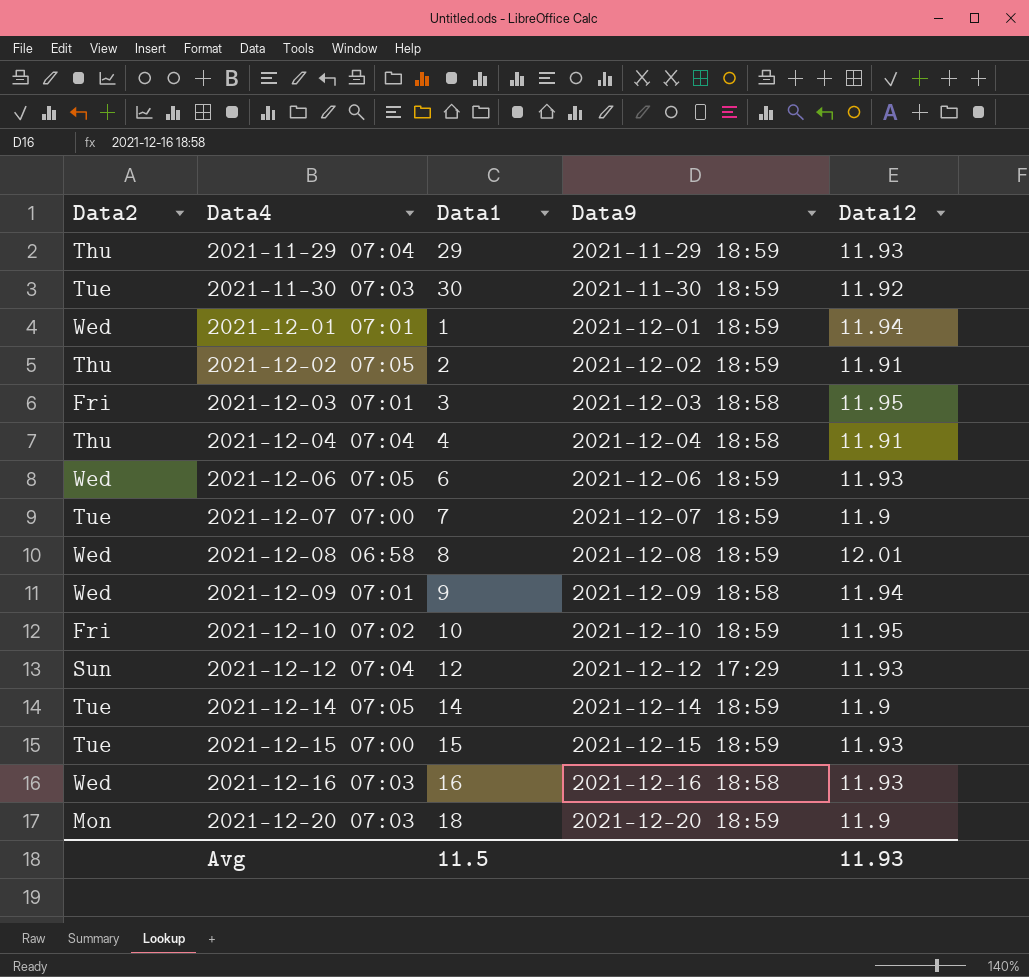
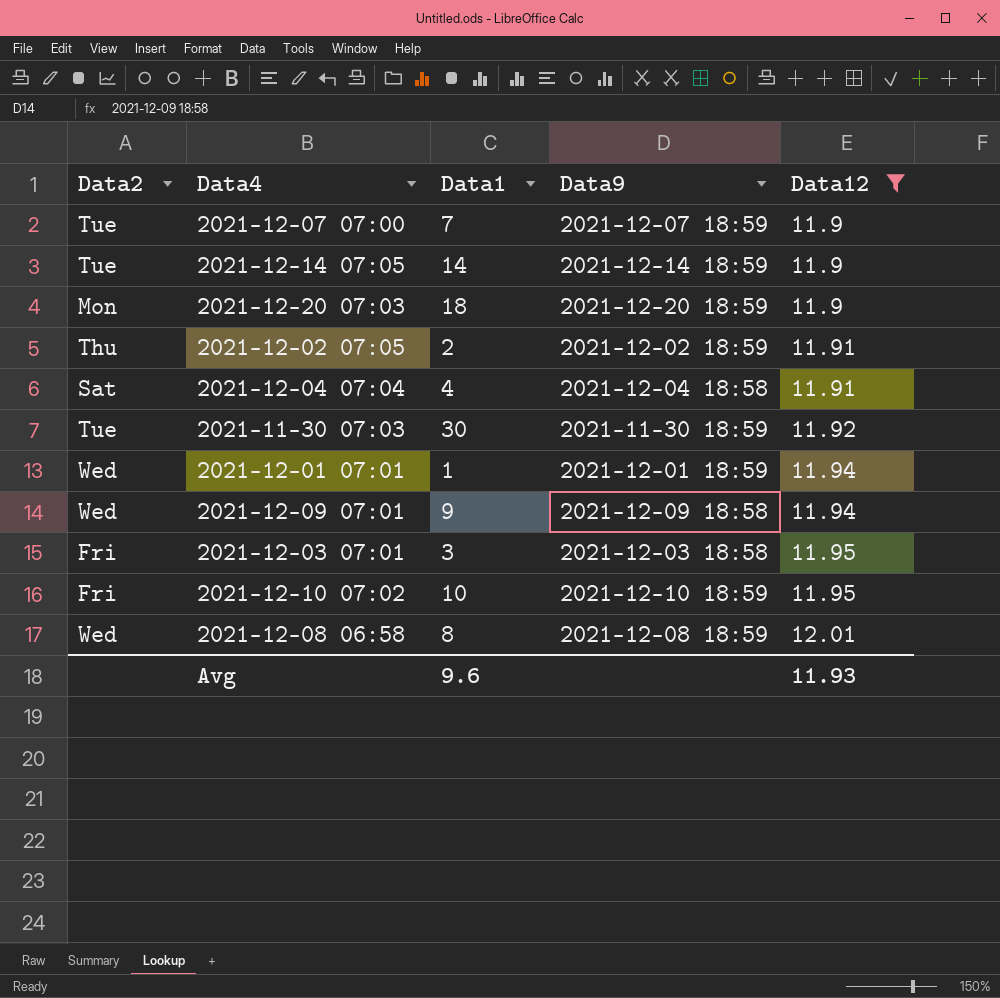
filter: none -> Data12 != 11.93
row order: Data4 ascending -> Data12 ascending
2021-12-04 07:04 | Data2: Thu -> Sat
Avg | Data1: 11.5 -> 9.6

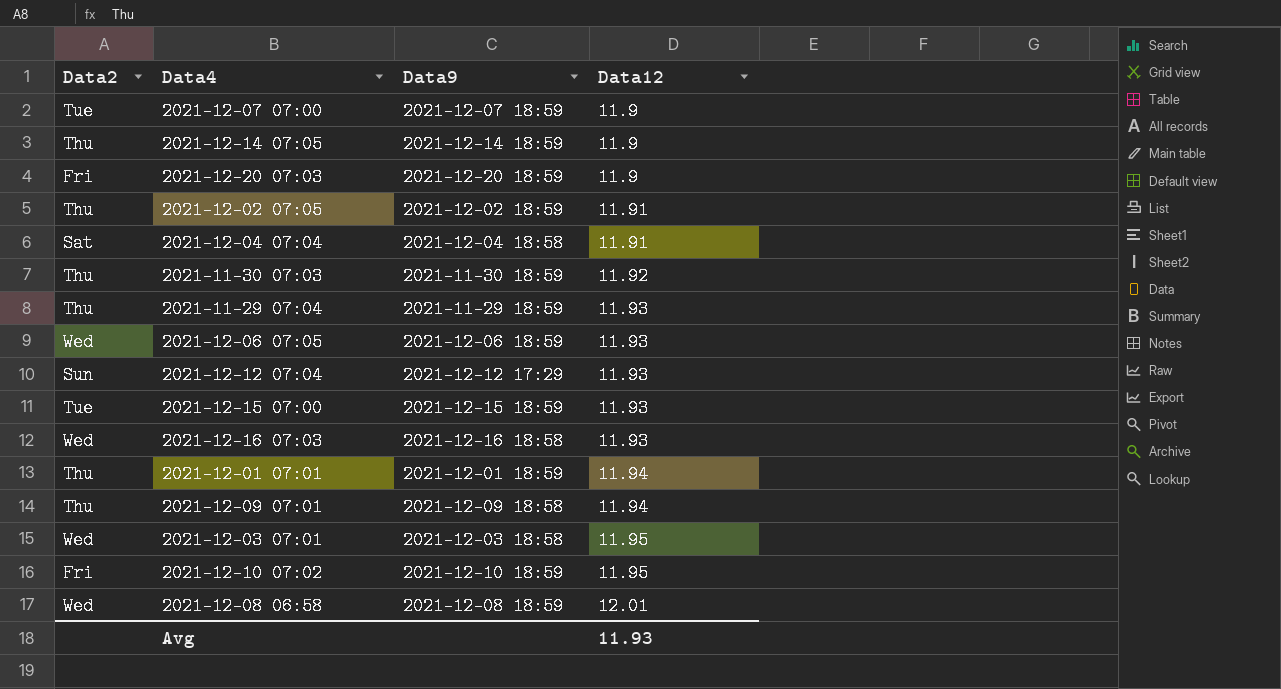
filter: Data12 != 11.93 -> none
column Data1 | position: 3 -> none
2021-12-14 07:05 | Data2: Tue -> Thu
2021-12-20 07:03 | Data2: Mon -> Fri
2021-11-30 07:03 | Data2: Tue -> Thu
2021-12-01 07:01 | Data2: Wed -> Thu
2021-12-09 07:01 | Data2: Wed -> Thu
2021-12-03 07:01 | Data2: Fri -> Wed

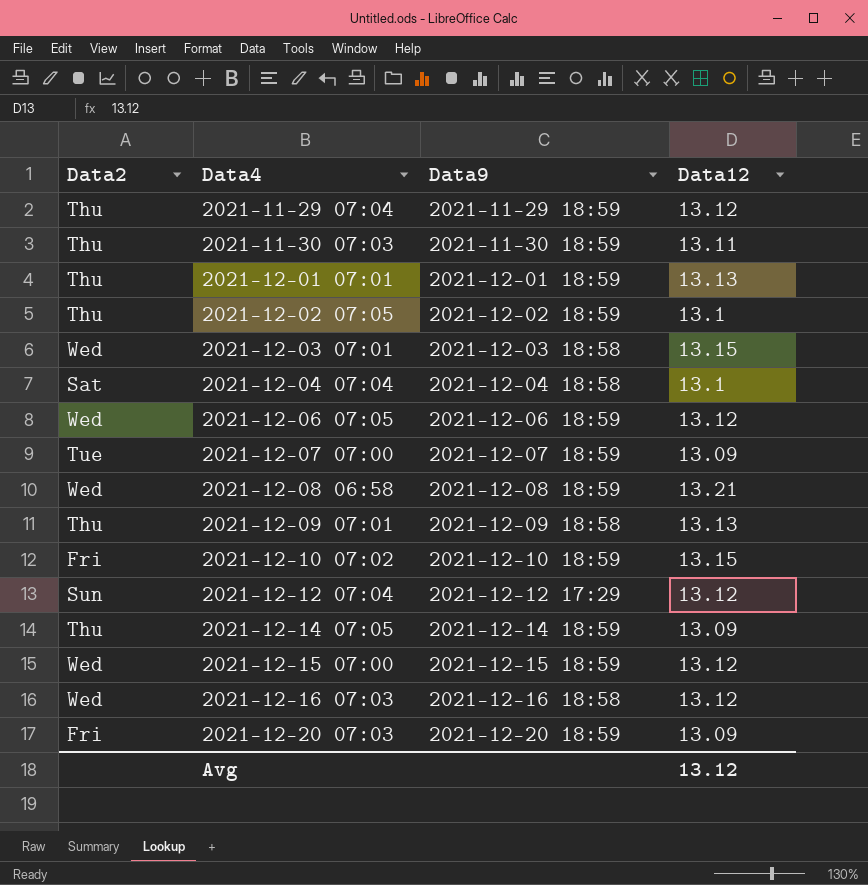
row order: Data12 ascending -> Data4 ascending
2021-11-29 07:04 | Data12: 11.93 -> 13.12
2021-11-30 07:03 | Data12: 11.92 -> 13.11
2021-12-01 07:01 | Data12: 11.94 -> 13.13
2021-12-02 07:05 | Data12: 11.91 -> 13.1
2021-12-03 07:01 | Data12: 11.95 -> 13.15
2021-12-04 07:04 | Data12: 11.91 -> 13.1
2021-12-06 07:05 | Data12: 11.93 -> 13.12
2021-12-07 07:00 | Data12: 11.9 -> 13.09
2021-12-08 06:58 | Data12: 12.01 -> 13.21
2021-12-09 07:01 | Data12: 11.94 -> 13.13
2021-12-10 07:02 | Data12: 11.95 -> 13.15
2021-12-12 07:04 | Data12: 11.93 -> 13.12
2021-12-14 07:05 | Data12: 11.9 -> 13.09
2021-12-15 07:00 | Data2: Tue -> Wed
2021-12-15 07:00 | Data12: 11.93 -> 13.12
2021-12-16 07:03 | Data12: 11.93 -> 13.12
2021-12-20 07:03 | Data12: 11.9 -> 13.09
Avg | Data12: 11.93 -> 13.12

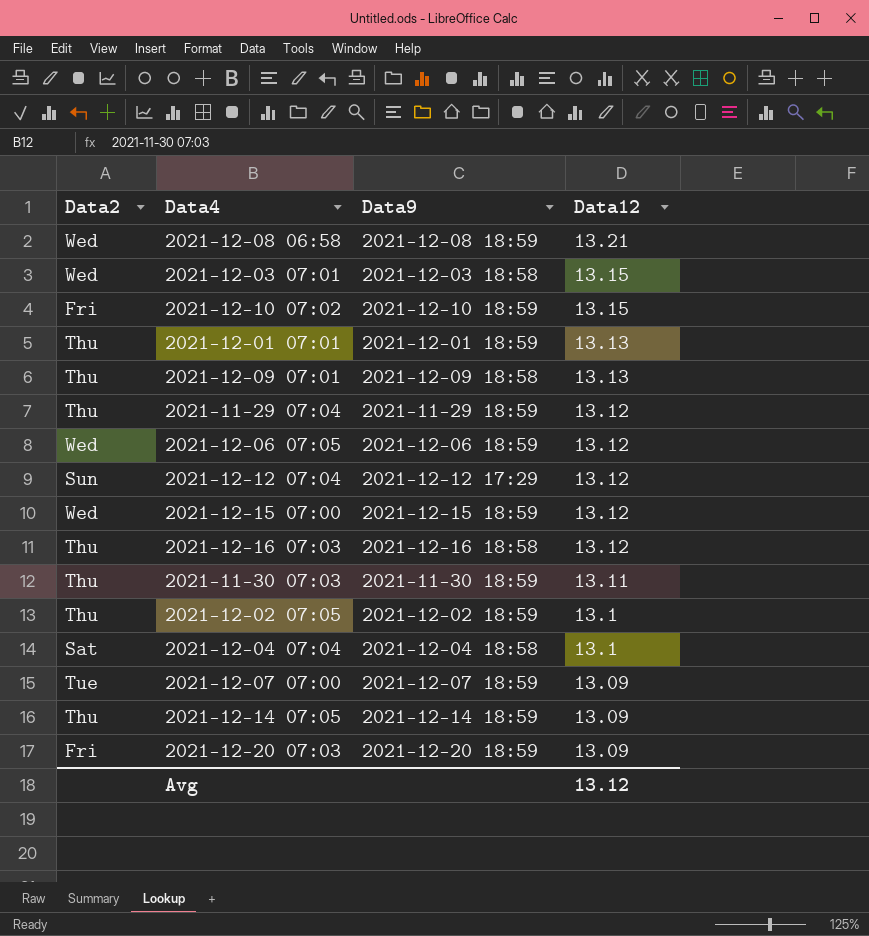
row order: Data4 ascending -> Data12 descending
2021-12-16 07:03 | Data2: Wed -> Thu

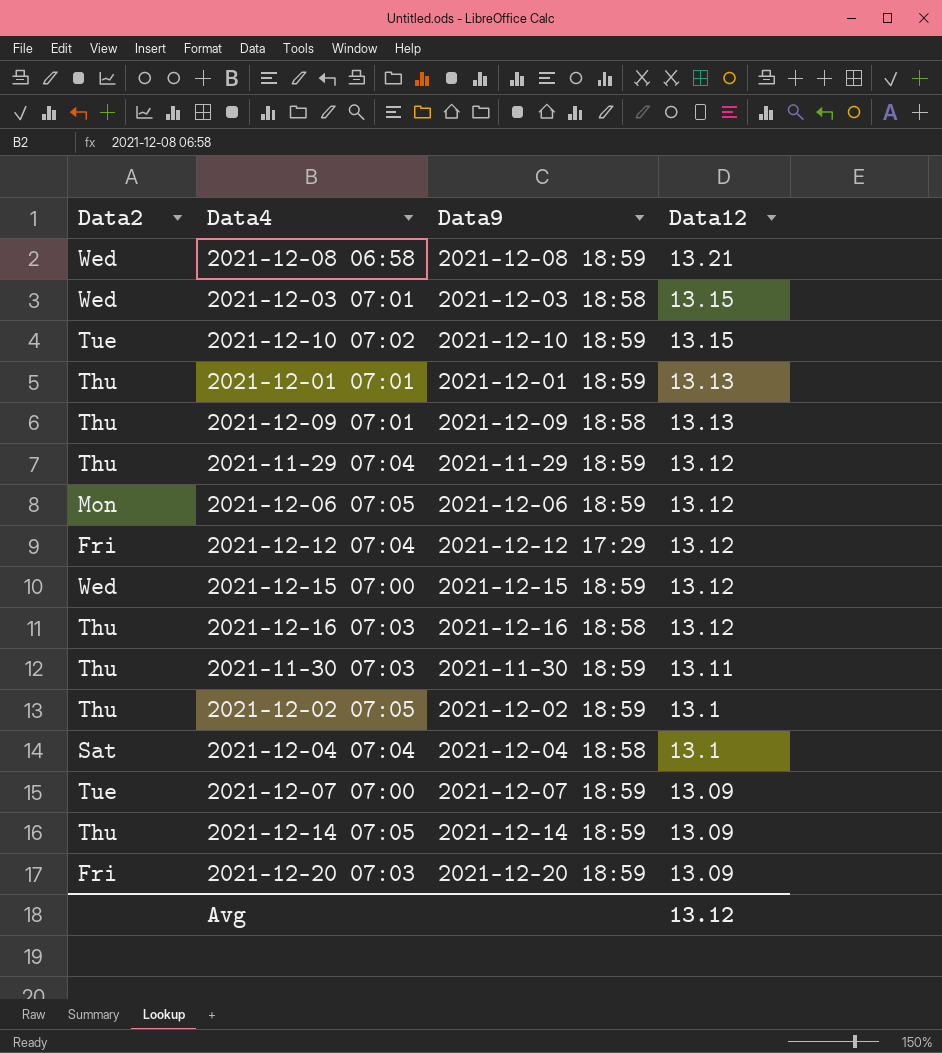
2021-12-10 07:02 | Data2: Fri -> Tue
2021-12-06 07:05 | Data2: Wed -> Mon
2021-12-12 07:04 | Data2: Sun -> Fri

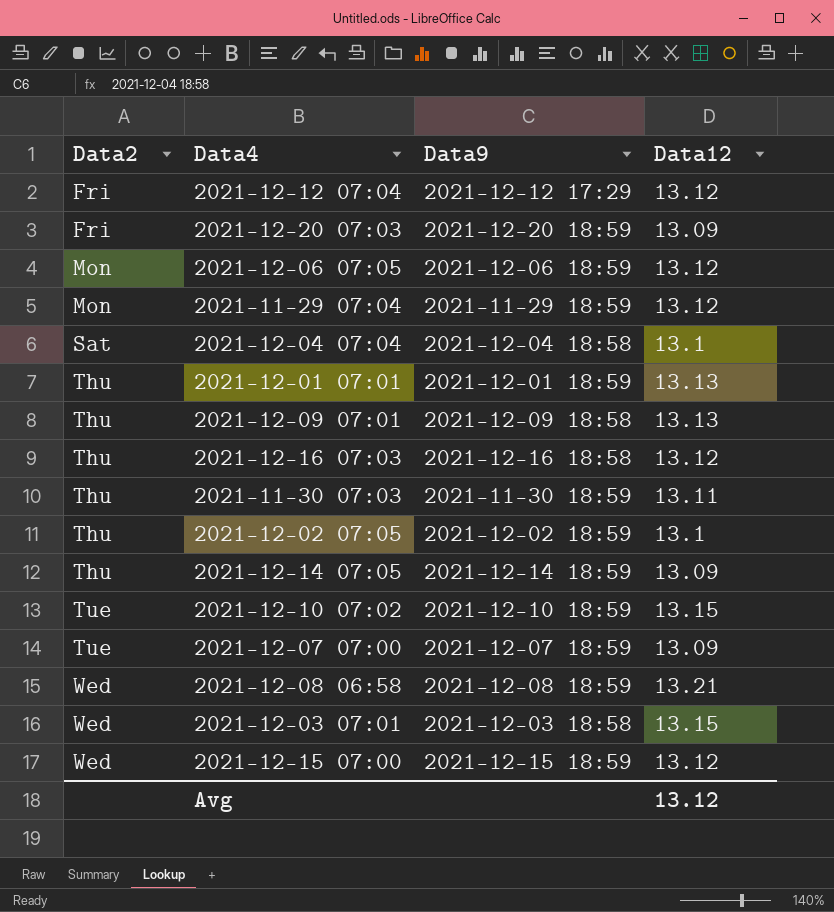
row order: Data12 descending -> Data2 ascending
2021-11-29 07:04 | Data2: Thu -> Mon

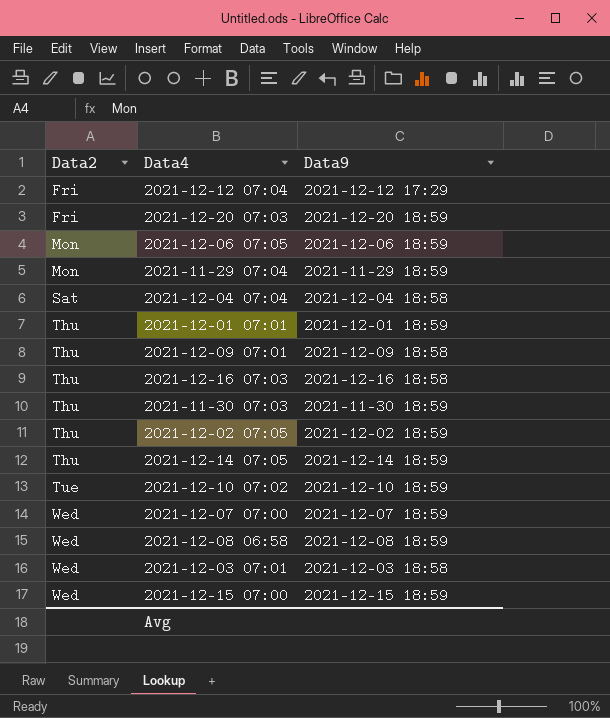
column Data12 | position: 4 -> none
2021-12-07 07:00 | Data2: Tue -> Wed

